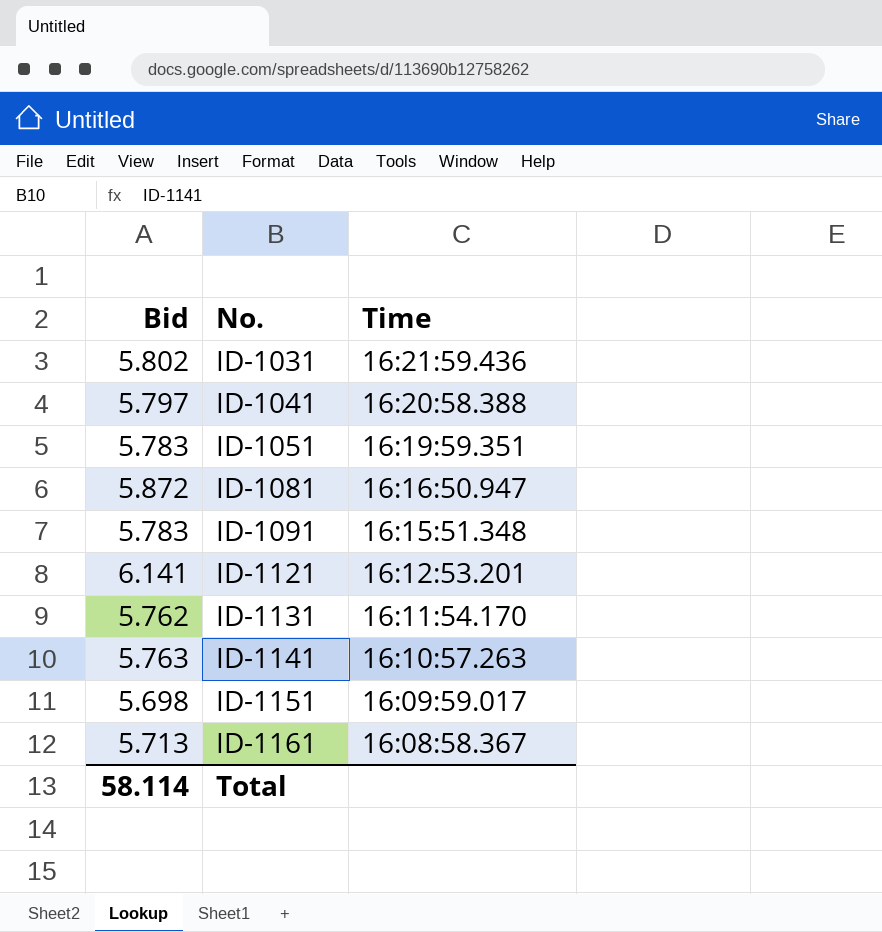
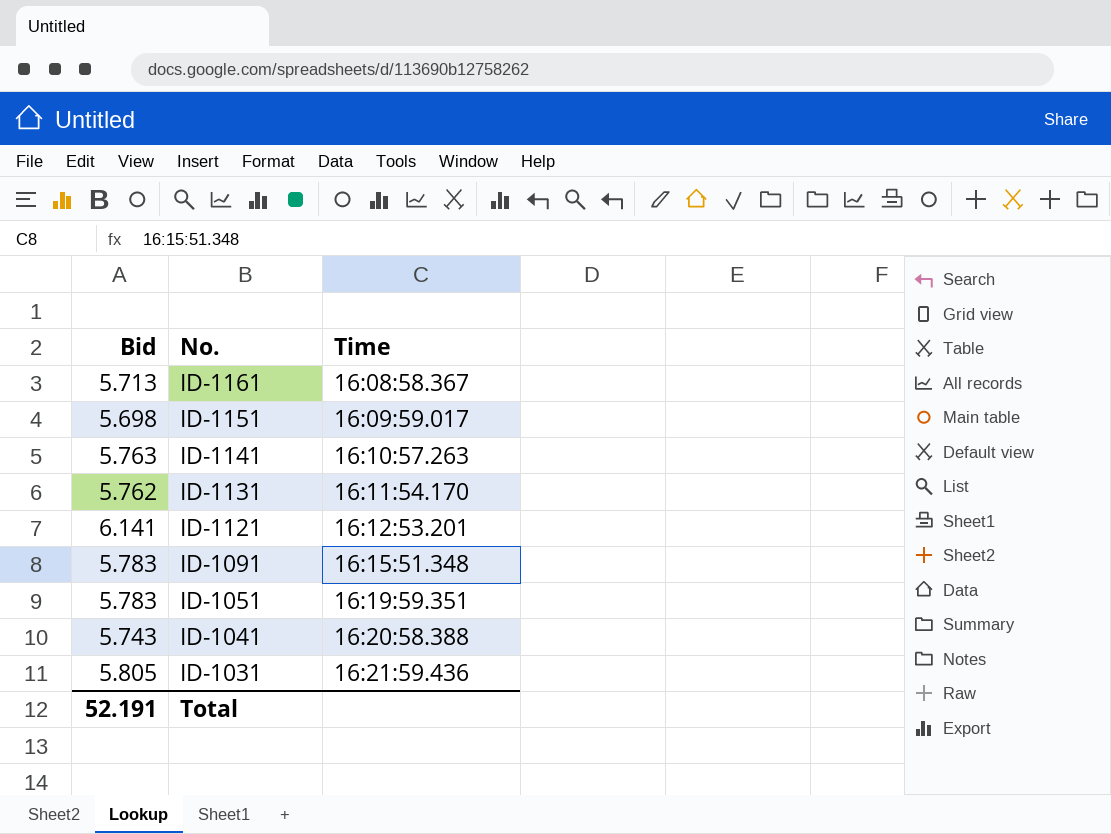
row order: No. ascending -> No. descending
row ID-1081: 5.872 | 16:16:50.947 -> none
ID-1041 | Bid: 5.797 -> 5.743
ID-1031 | Bid: 5.802 -> 5.805
Total | Bid: 58.114 -> 52.191

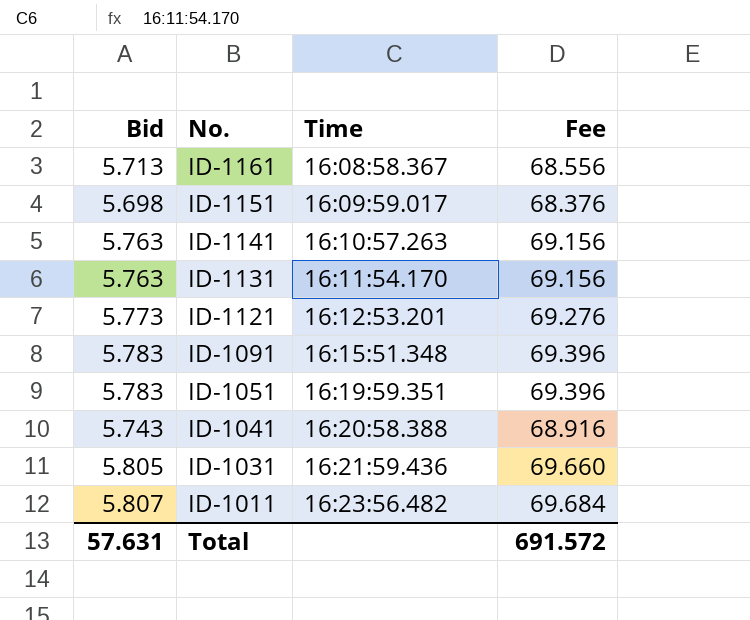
column Fee | formula: none -> [Bid] * 12
ID-1131 | Bid: 5.762 -> 5.763
ID-1121 | Bid: 6.141 -> 5.773
row ID-1011: none -> 5.807 | 16:23:56.482 | 69.684
Total | Bid: 52.191 -> 57.631

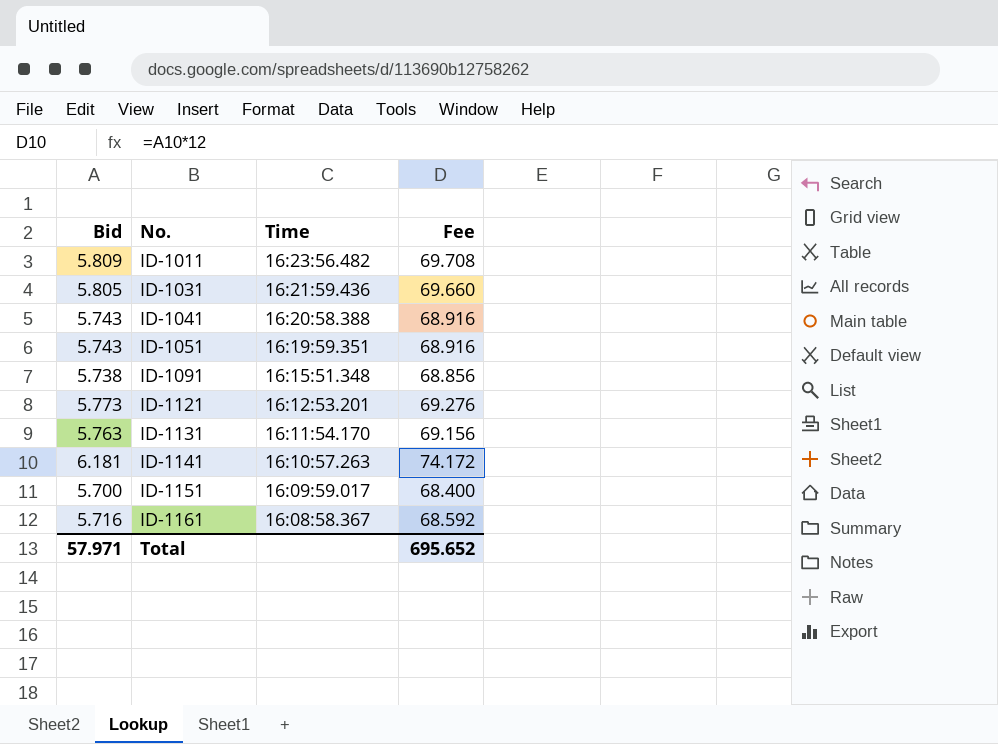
row order: No. descending -> No. ascending
ID-1011 | Bid: 5.807 -> 5.809
ID-1011 | Fee: 69.684 -> 69.708
ID-1051 | Bid: 5.783 -> 5.743
ID-1051 | Fee: 69.396 -> 68.916
ID-1091 | Bid: 5.783 -> 5.738
ID-1091 | Fee: 69.396 -> 68.856
ID-1141 | Bid: 5.763 -> 6.181
ID-1141 | Fee: 69.156 -> 74.172
ID-1151 | Bid: 5.698 -> 5.700
ID-1151 | Fee: 68.376 -> 68.400
ID-1161 | Bid: 5.713 -> 5.716
ID-1161 | Fee: 68.556 -> 68.592
Total | Bid: 57.631 -> 57.971
Total | Fee: 691.572 -> 695.652

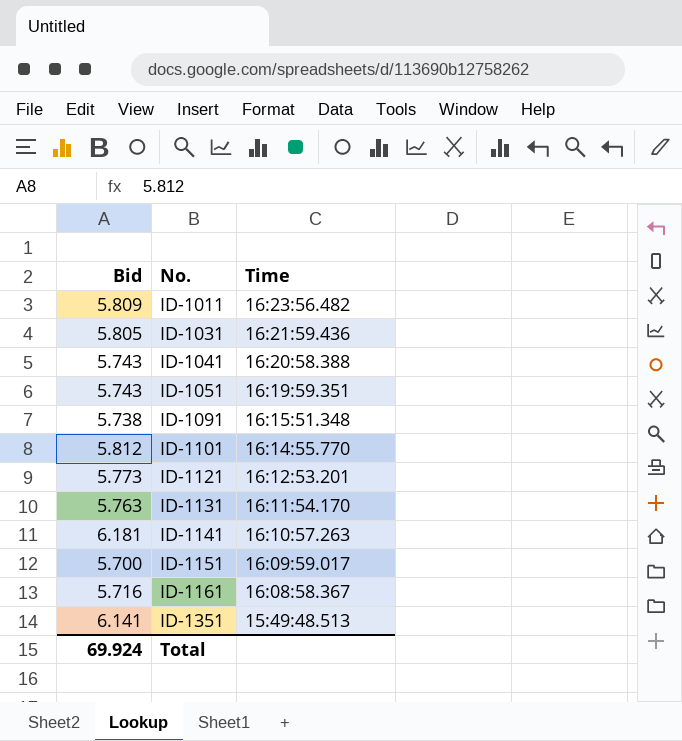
column Fee | formula: [Bid] * 12 -> none
row ID-1101: none -> 5.812 | 16:14:55.770
row ID-1351: none -> 6.141 | 15:49:48.513
Total | Bid: 57.971 -> 69.924

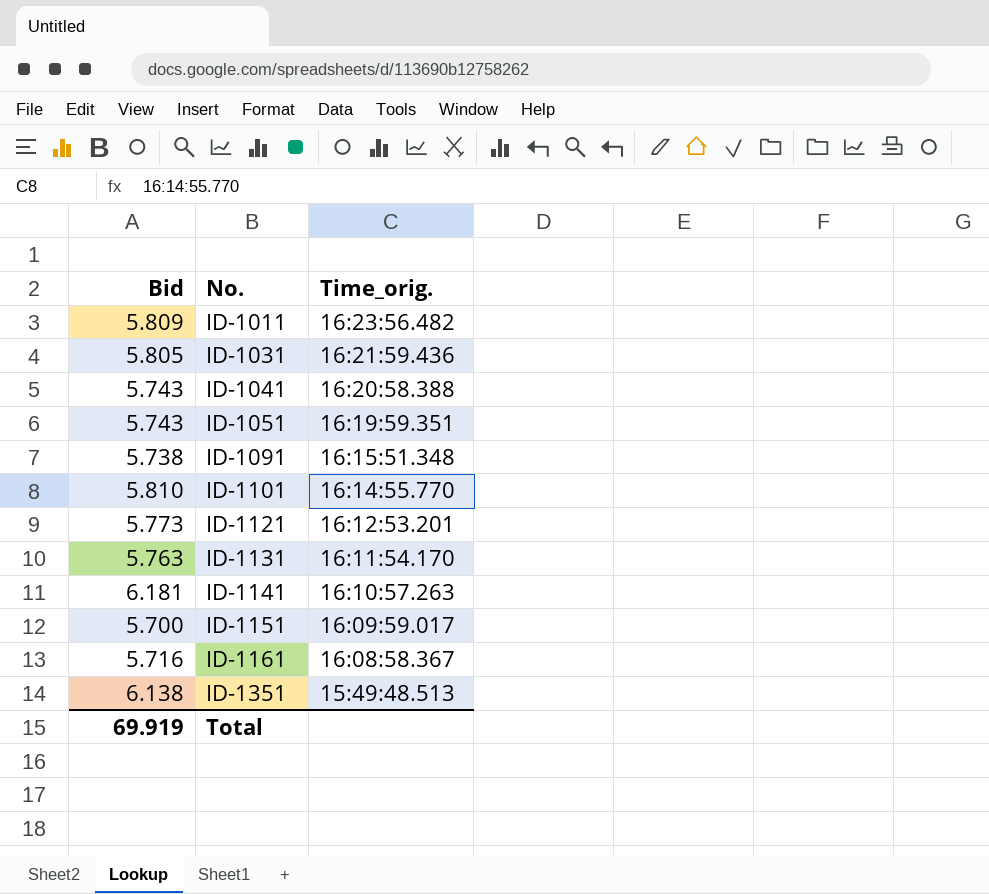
column name: Time -> Time_orig.
ID-1101 | Bid: 5.812 -> 5.810
ID-1351 | Bid: 6.141 -> 6.138
Total | Bid: 69.924 -> 69.919

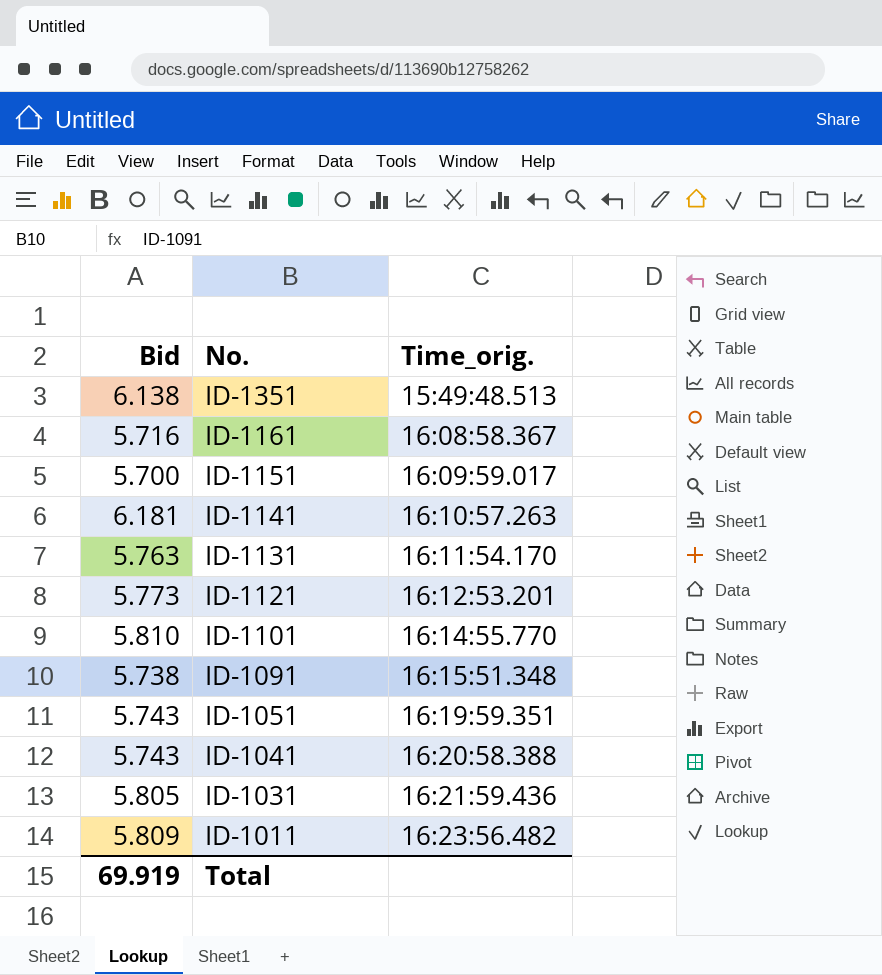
row order: No. ascending -> No. descending

